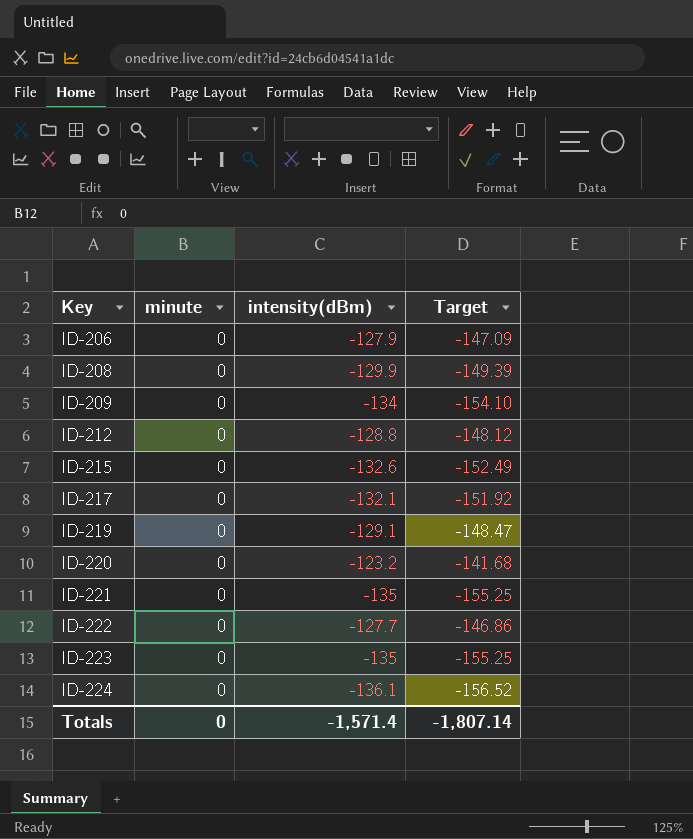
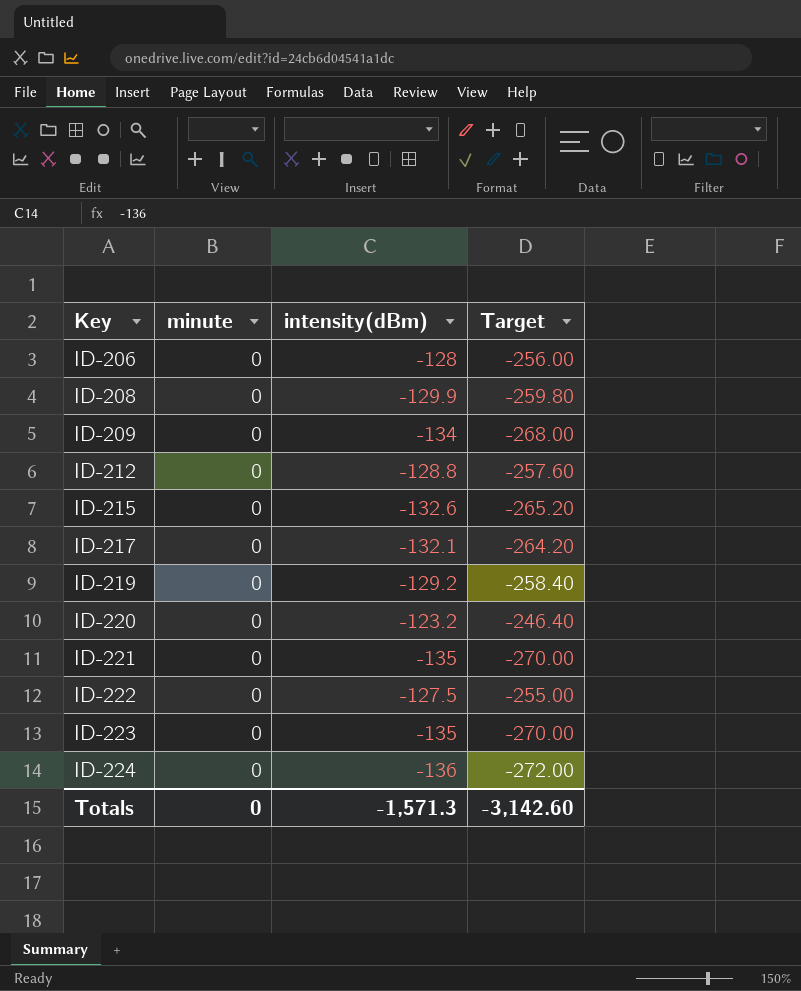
column Target | formula: [intensity(dBm)] * 1.15 -> [intensity(dBm)] * 2
ID-206 | intensity(dBm): -127.9 -> -128
ID-219 | intensity(dBm): -129.1 -> -129.2
ID-222 | intensity(dBm): -127.7 -> -127.5
ID-224 | intensity(dBm): -136.1 -> -136
Totals | intensity(dBm): -1,571.4 -> -1,571.3
Totals | Target: -1,807.14 -> -3,142.60

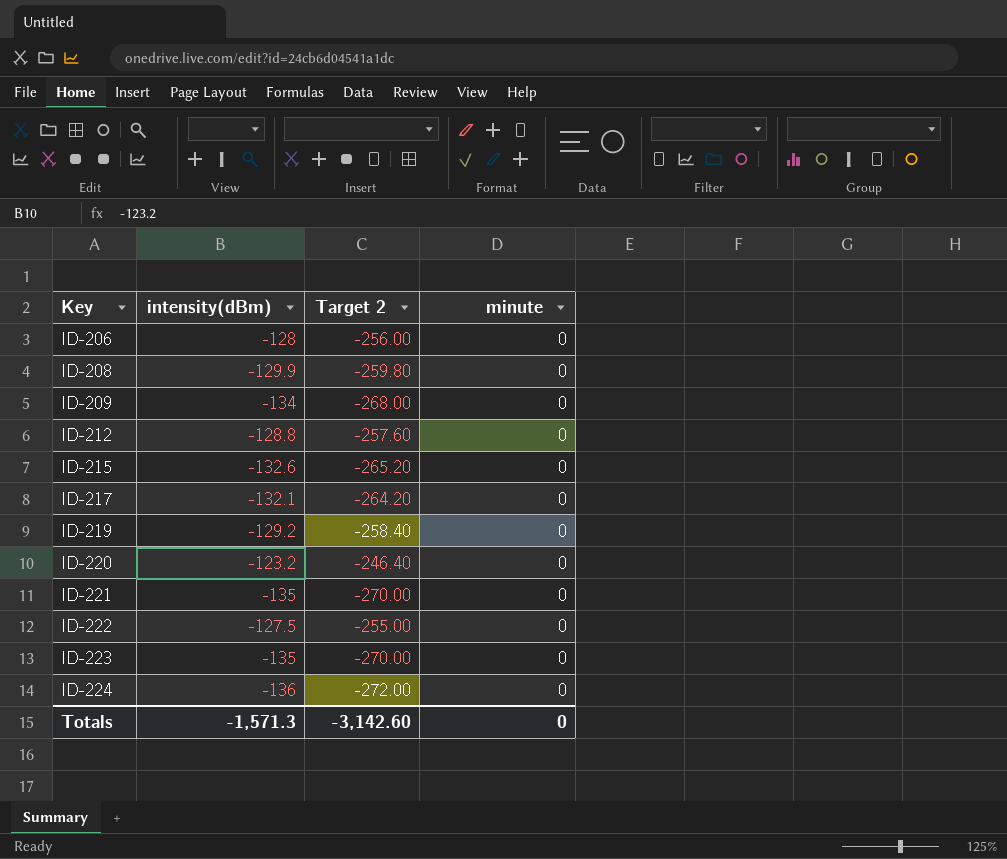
column name: Target -> Target 2
column minute | position: 2 -> 4

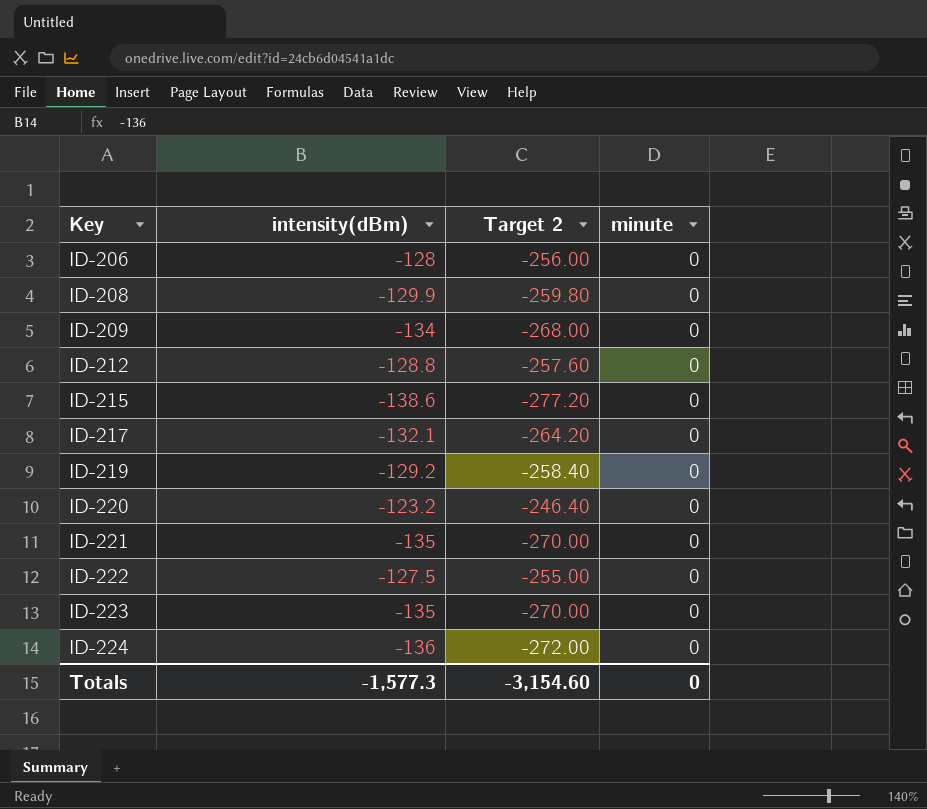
ID-215 | intensity(dBm): -132.6 -> -138.6
ID-215 | Target 2: -265.20 -> -277.20
Totals | intensity(dBm): -1,571.3 -> -1,577.3
Totals | Target 2: -3,142.60 -> -3,154.60

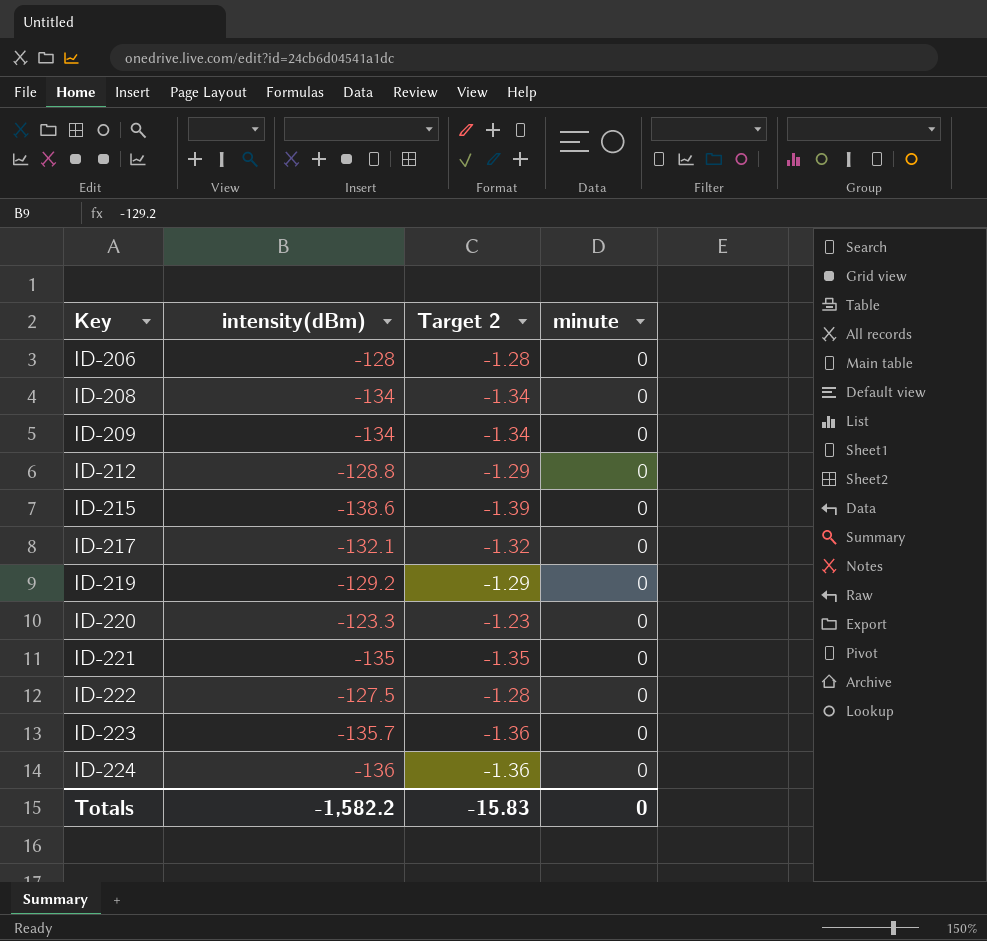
column Target 2 | formula: [intensity(dBm)] * 2 -> [intensity(dBm)] * 0.01
ID-208 | intensity(dBm): -129.9 -> -134
ID-220 | intensity(dBm): -123.2 -> -123.3
ID-223 | intensity(dBm): -135 -> -135.7
Totals | intensity(dBm): -1,577.3 -> -1,582.2
Totals | Target 2: -3,154.60 -> -15.83

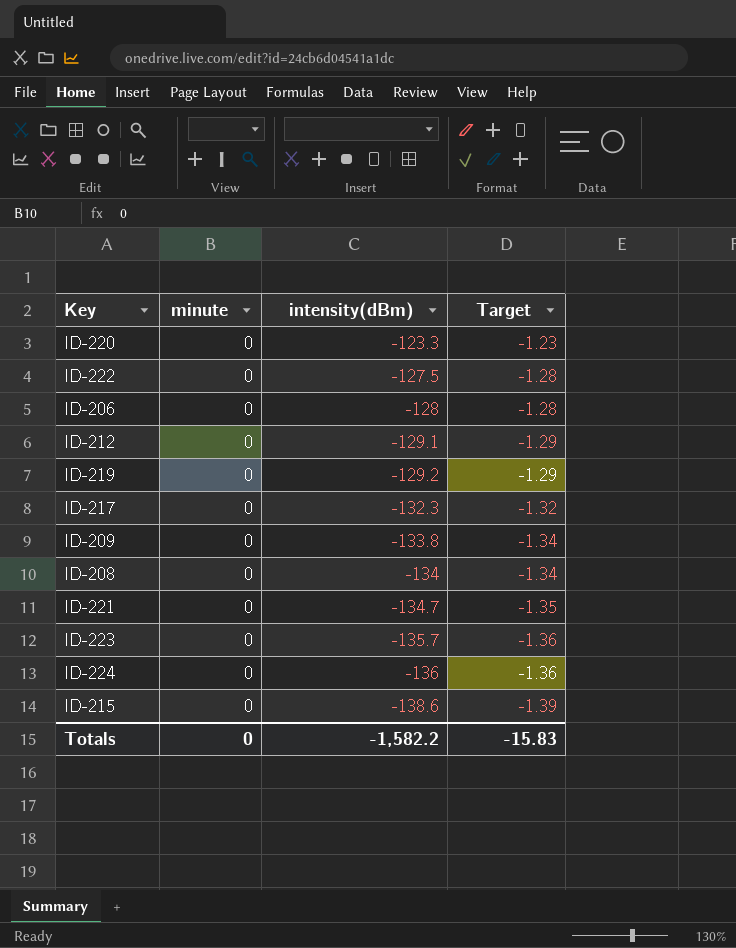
row order: Key ascending -> intensity(dBm) descending
column minute | position: 4 -> 2
column name: Target 2 -> Target
ID-212 | intensity(dBm): -128.8 -> -129.1
ID-217 | intensity(dBm): -132.1 -> -132.3
ID-209 | intensity(dBm): -134 -> -133.8
ID-221 | intensity(dBm): -135 -> -134.7

